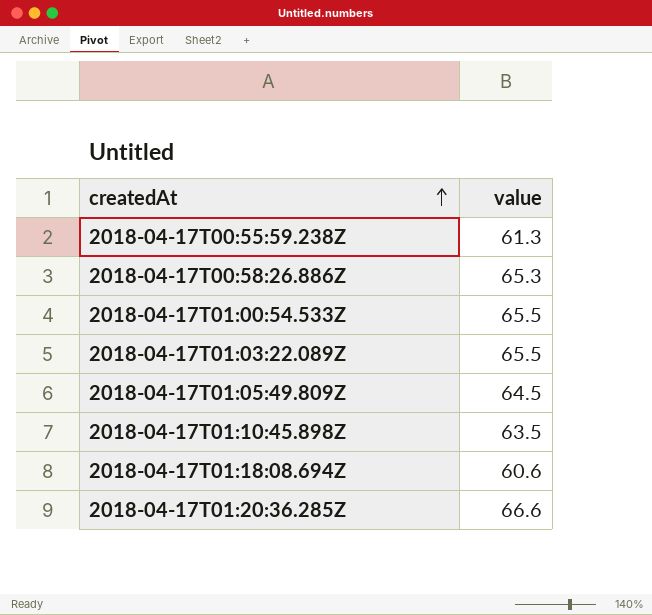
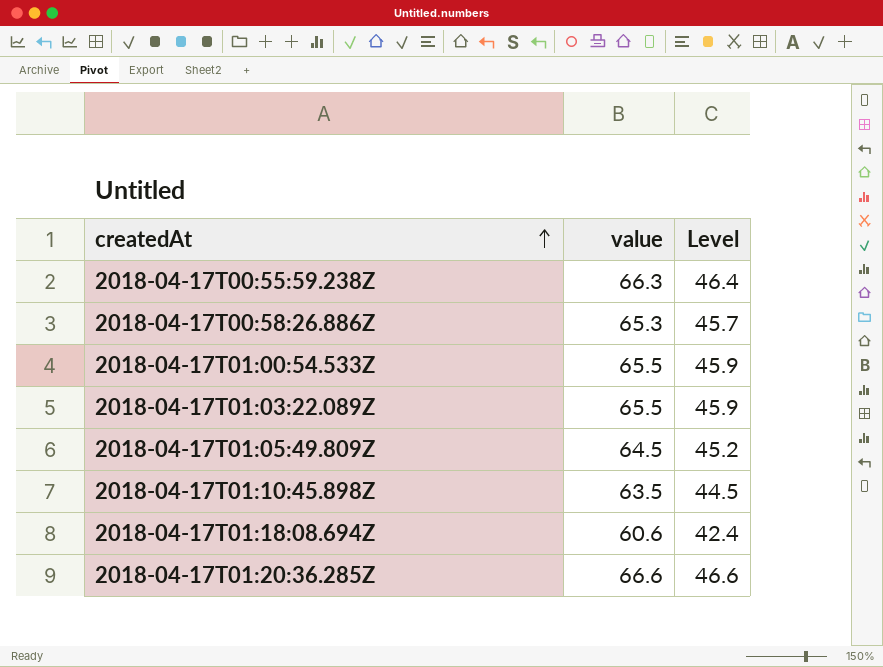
column Level | formula: none -> [value] * 0.7
2018-04-17T00:55:59.238Z | value: 61.3 -> 66.3

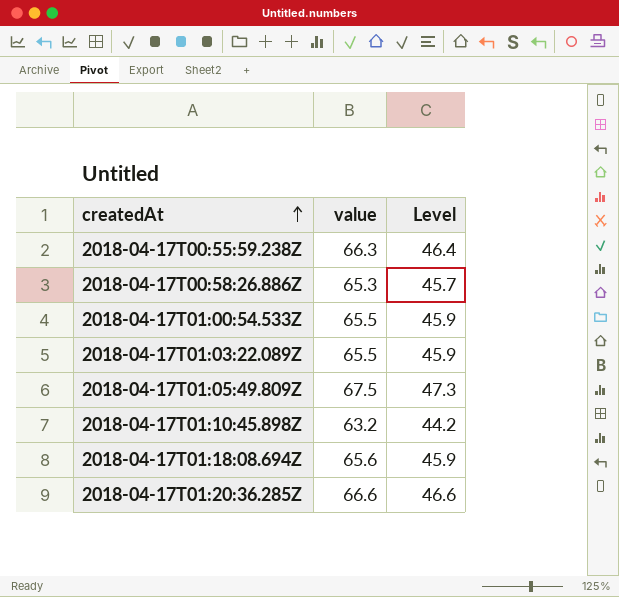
2018-04-17T01:05:49.809Z | value: 64.5 -> 67.5
2018-04-17T01:05:49.809Z | Level: 45.2 -> 47.3
2018-04-17T01:10:45.898Z | value: 63.5 -> 63.2
2018-04-17T01:10:45.898Z | Level: 44.5 -> 44.2
2018-04-17T01:18:08.694Z | value: 60.6 -> 65.6
2018-04-17T01:18:08.694Z | Level: 42.4 -> 45.9

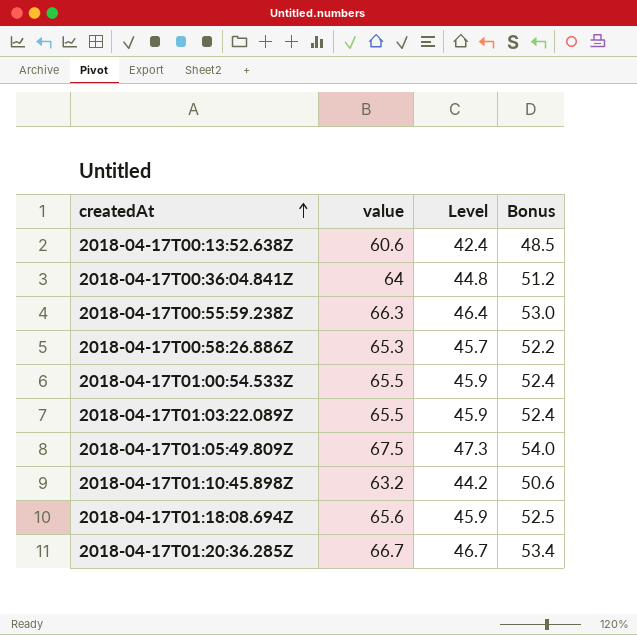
column Bonus | formula: none -> [value] * 0.8
row 2018-04-17T00:13:52.638Z: none -> 60.6 | 42.4 | 48.5
row 2018-04-17T00:36:04.841Z: none -> 64 | 44.8 | 51.2
2018-04-17T01:20:36.285Z | value: 66.6 -> 66.7
2018-04-17T01:20:36.285Z | Level: 46.6 -> 46.7

